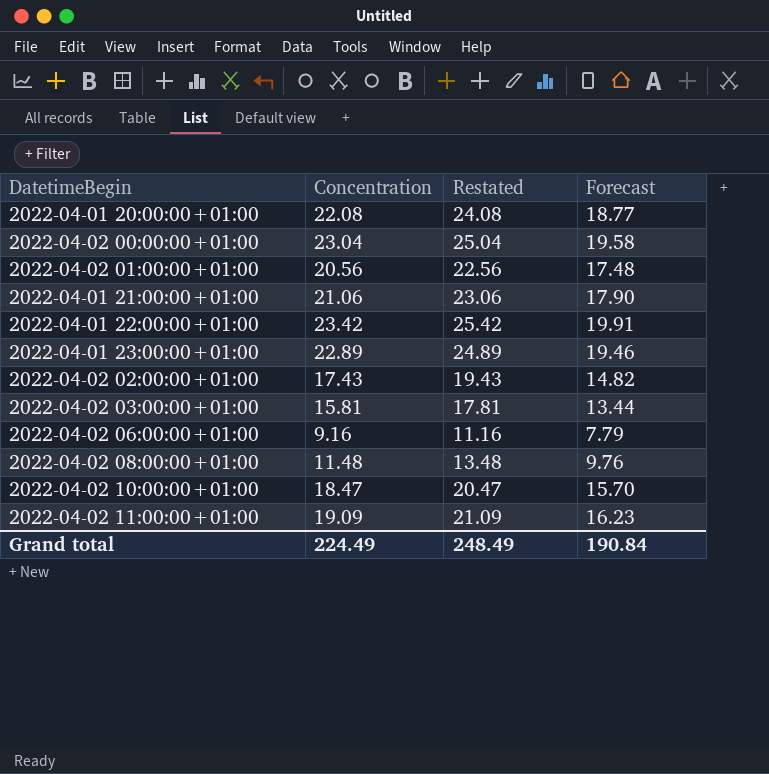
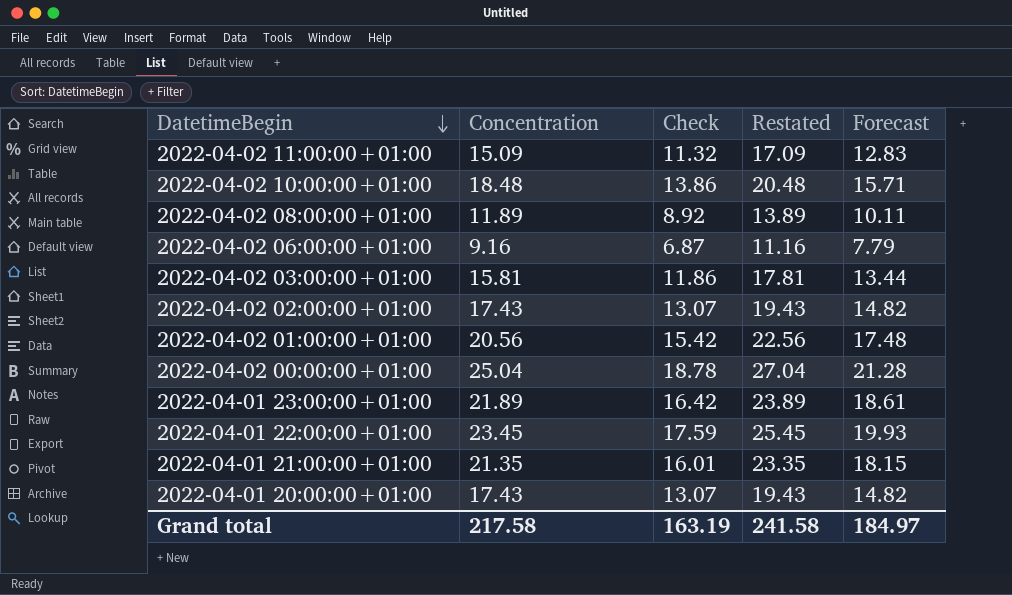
row order: none -> DatetimeBegin descending
column Check | formula: none -> [Concentration] * 0.75
2022-04-02 11:00:00+01:00 | Concentration: 19.09 -> 15.09
2022-04-02 11:00:00+01:00 | Restated: 21.09 -> 17.09
2022-04-02 11:00:00+01:00 | Forecast: 16.23 -> 12.83
2022-04-02 10:00:00+01:00 | Concentration: 18.47 -> 18.48
2022-04-02 10:00:00+01:00 | Restated: 20.47 -> 20.48
2022-04-02 10:00:00+01:00 | Forecast: 15.70 -> 15.71
2022-04-02 08:00:00+01:00 | Concentration: 11.48 -> 11.89
2022-04-02 08:00:00+01:00 | Restated: 13.48 -> 13.89
2022-04-02 08:00:00+01:00 | Forecast: 9.76 -> 10.11
2022-04-02 00:00:00+01:00 | Concentration: 23.04 -> 25.04
2022-04-02 00:00:00+01:00 | Restated: 25.04 -> 27.04
2022-04-02 00:00:00+01:00 | Forecast: 19.58 -> 21.28
2022-04-01 23:00:00+01:00 | Concentration: 22.89 -> 21.89
2022-04-01 23:00:00+01:00 | Restated: 24.89 -> 23.89
2022-04-01 23:00:00+01:00 | Forecast: 19.46 -> 18.61
2022-04-01 22:00:00+01:00 | Concentration: 23.42 -> 23.45
2022-04-01 22:00:00+01:00 | Restated: 25.42 -> 25.45
2022-04-01 22:00:00+01:00 | Forecast: 19.91 -> 19.93
2022-04-01 21:00:00+01:00 | Concentration: 21.06 -> 21.35
2022-04-01 21:00:00+01:00 | Restated: 23.06 -> 23.35
2022-04-01 21:00:00+01:00 | Forecast: 17.90 -> 18.15
2022-04-01 20:00:00+01:00 | Concentration: 22.08 -> 17.43
2022-04-01 20:00:00+01:00 | Restated: 24.08 -> 19.43
2022-04-01 20:00:00+01:00 | Forecast: 18.77 -> 14.82
Grand total | Concentration: 224.49 -> 217.58
Grand total | Restated: 248.49 -> 241.58
Grand total | Forecast: 190.84 -> 184.97

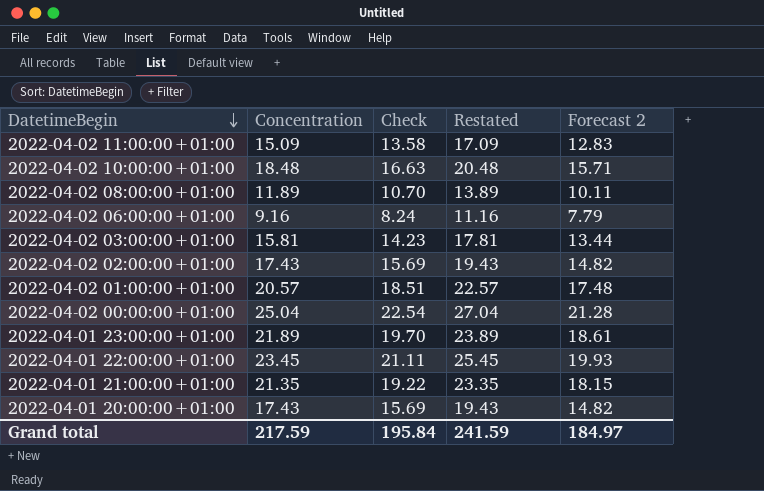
column Check | formula: [Concentration] * 0.75 -> [Concentration] * 0.9
column name: Forecast -> Forecast 2
2022-04-02 01:00:00+01:00 | Concentration: 20.56 -> 20.57
2022-04-02 01:00:00+01:00 | Restated: 22.56 -> 22.57
Grand total | Concentration: 217.58 -> 217.59
Grand total | Check: 163.19 -> 195.84
Grand total | Restated: 241.58 -> 241.59

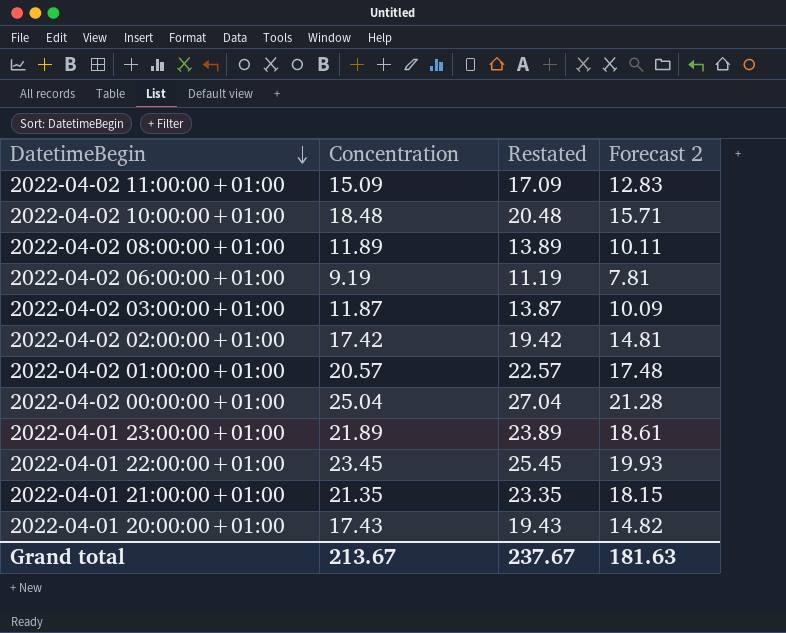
column Check | formula: [Concentration] * 0.9 -> none
2022-04-02 06:00:00+01:00 | Concentration: 9.16 -> 9.19
2022-04-02 06:00:00+01:00 | Restated: 11.16 -> 11.19
2022-04-02 06:00:00+01:00 | Forecast 2: 7.79 -> 7.81
2022-04-02 03:00:00+01:00 | Concentration: 15.81 -> 11.87
2022-04-02 03:00:00+01:00 | Restated: 17.81 -> 13.87
2022-04-02 03:00:00+01:00 | Forecast 2: 13.44 -> 10.09
2022-04-02 02:00:00+01:00 | Concentration: 17.43 -> 17.42
2022-04-02 02:00:00+01:00 | Restated: 19.43 -> 19.42
2022-04-02 02:00:00+01:00 | Forecast 2: 14.82 -> 14.81
Grand total | Concentration: 217.59 -> 213.67
Grand total | Restated: 241.59 -> 237.67
Grand total | Forecast 2: 184.97 -> 181.63

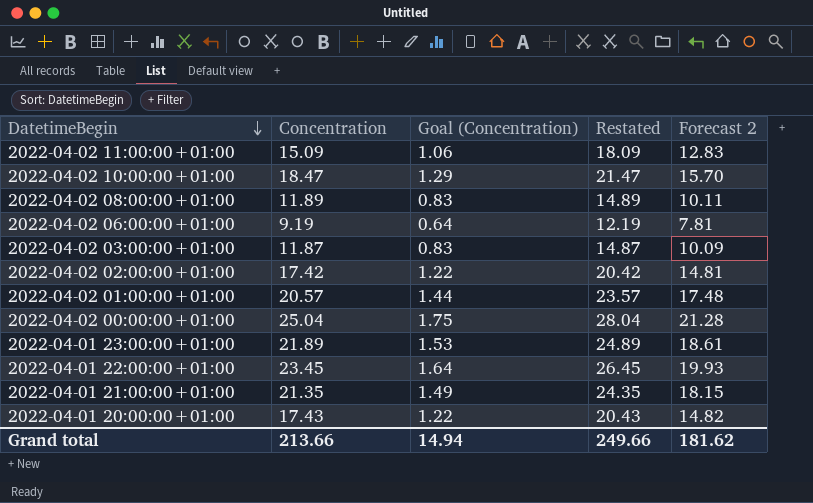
column Goal (Concentration) | formula: none -> [Concentration] * 0.07
column Restated | formula: [Concentration] + 2 -> [Concentration] + 3
2022-04-02 10:00:00+01:00 | Concentration: 18.48 -> 18.47
2022-04-02 10:00:00+01:00 | Forecast 2: 15.71 -> 15.70
Grand total | Concentration: 213.67 -> 213.66
Grand total | Restated: 237.67 -> 249.66
Grand total | Forecast 2: 181.63 -> 181.62

